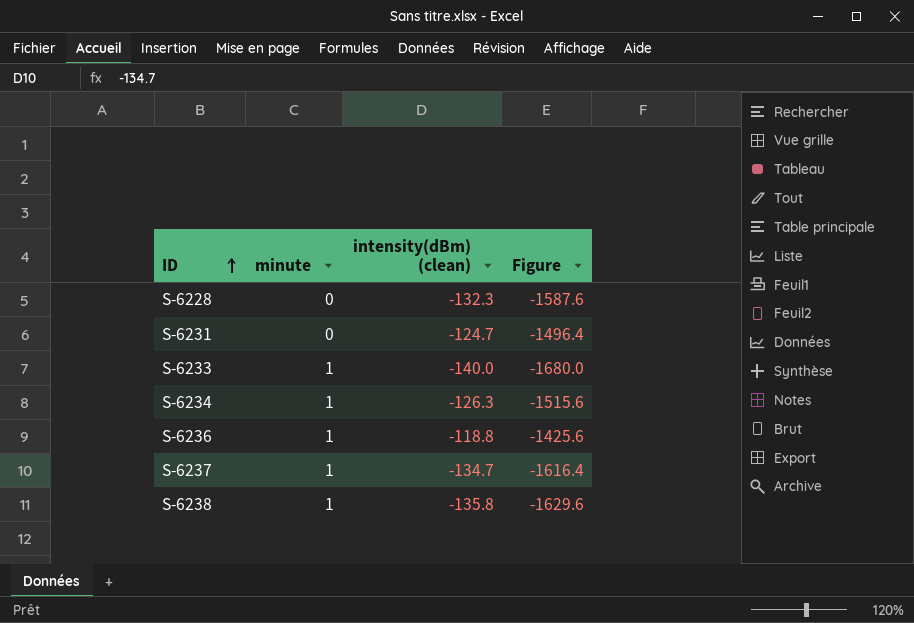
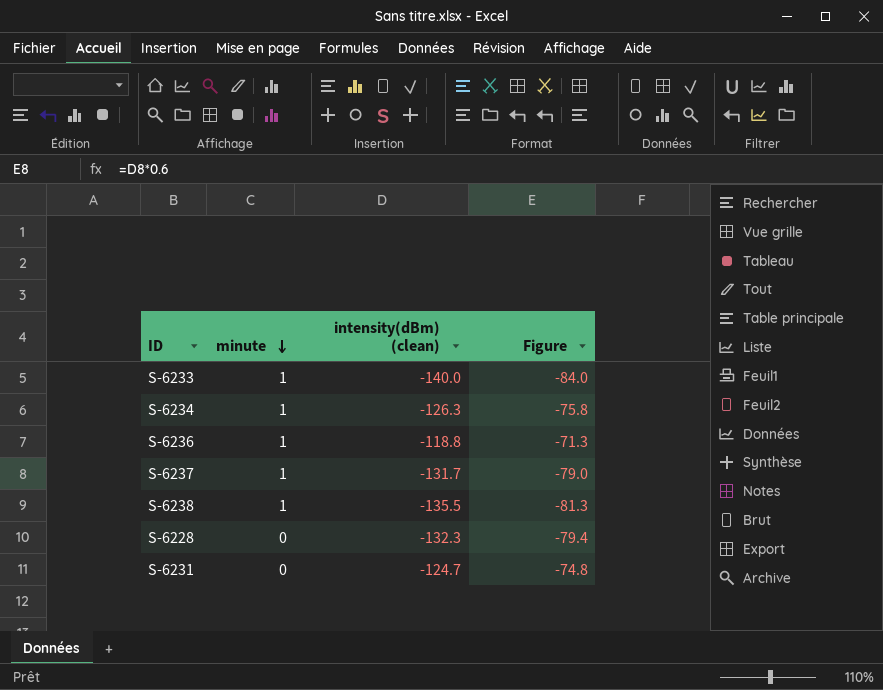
row order: ID ascending -> minute descending
column Figure | formula: [intensity(dBm) (clean)] * 12 -> [intensity(dBm) (clean)] * 0.6
S-6237 | intensity(dBm) (clean): -134.7 -> -131.7
S-6238 | intensity(dBm) (clean): -135.8 -> -135.5

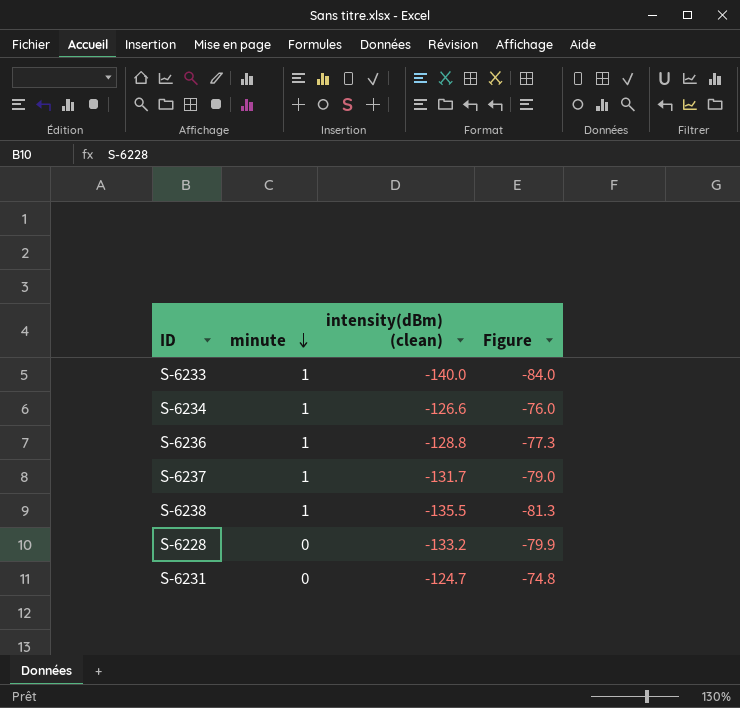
S-6234 | intensity(dBm) (clean): -126.3 -> -126.6
S-6234 | Figure: -75.8 -> -76.0
S-6236 | intensity(dBm) (clean): -118.8 -> -128.8
S-6236 | Figure: -71.3 -> -77.3
S-6228 | intensity(dBm) (clean): -132.3 -> -133.2
S-6228 | Figure: -79.4 -> -79.9

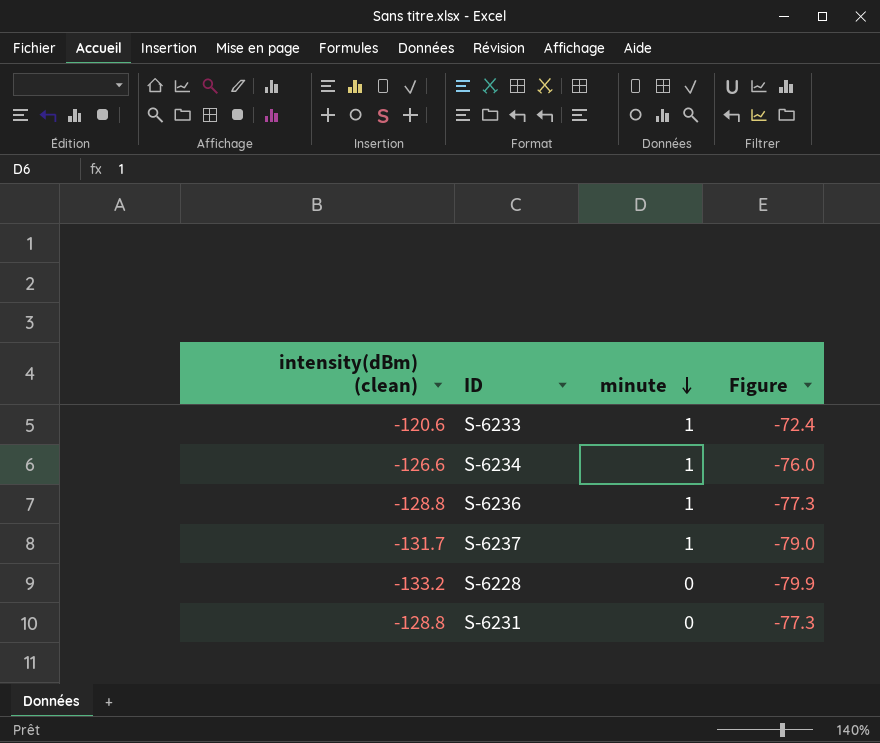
column intensity(dBm) (clean) | position: 3 -> 1
row S-6238: 1 | -135.5 | -81.3 -> none
S-6233 | intensity(dBm) (clean): -140.0 -> -120.6
S-6233 | Figure: -84.0 -> -72.4
S-6231 | intensity(dBm) (clean): -124.7 -> -128.8
S-6231 | Figure: -74.8 -> -77.3

